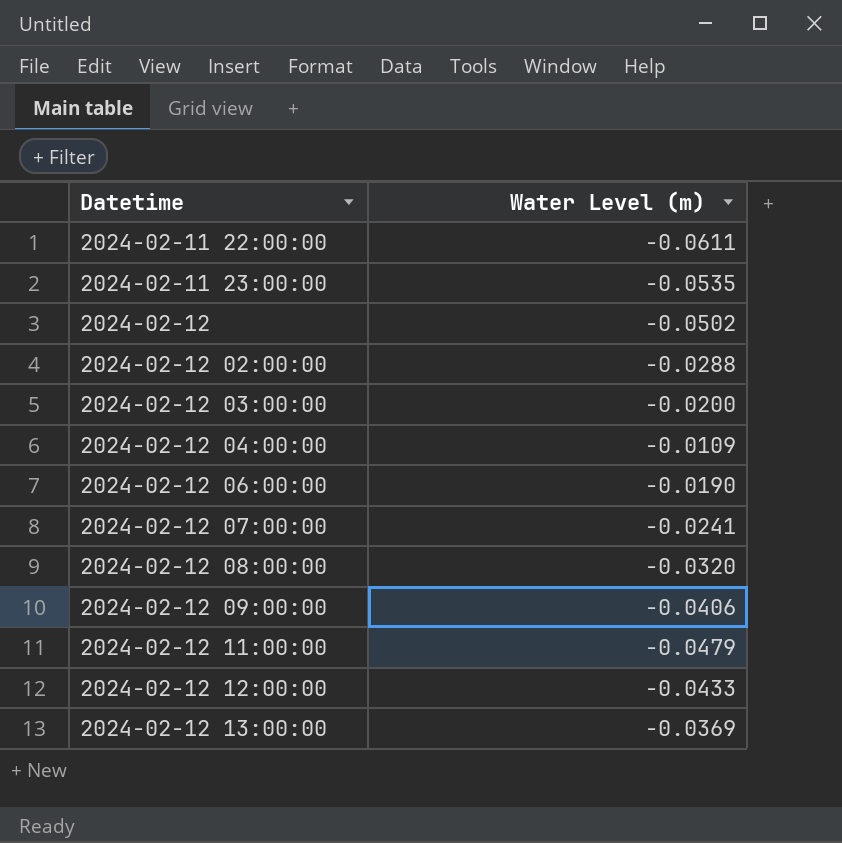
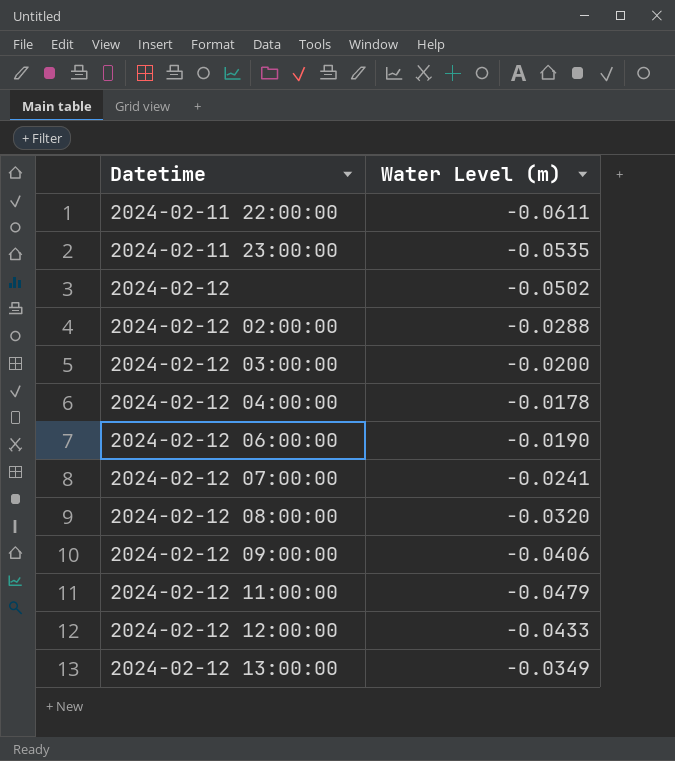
2024-02-12 04:00:00 | Water Level (m): -0.0109 -> -0.0178
2024-02-12 13:00:00 | Water Level (m): -0.0369 -> -0.0349

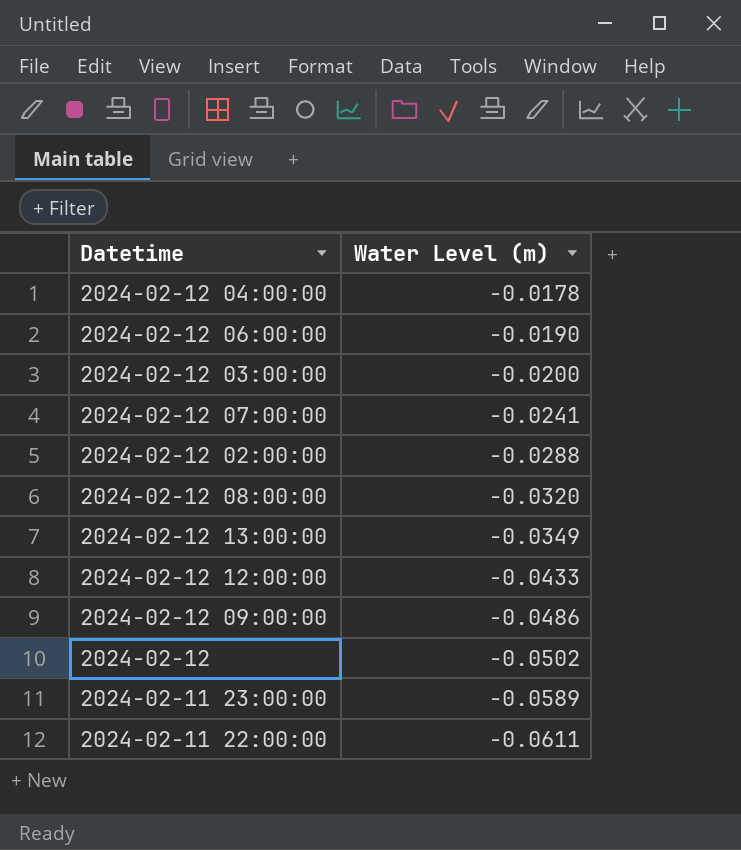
row order: Datetime ascending -> Water Level (m) descending
row 2024-02-12 11:00:00: -0.0479 -> none
2024-02-12 09:00:00 | Water Level (m): -0.0406 -> -0.0486
2024-02-11 23:00:00 | Water Level (m): -0.0535 -> -0.0589

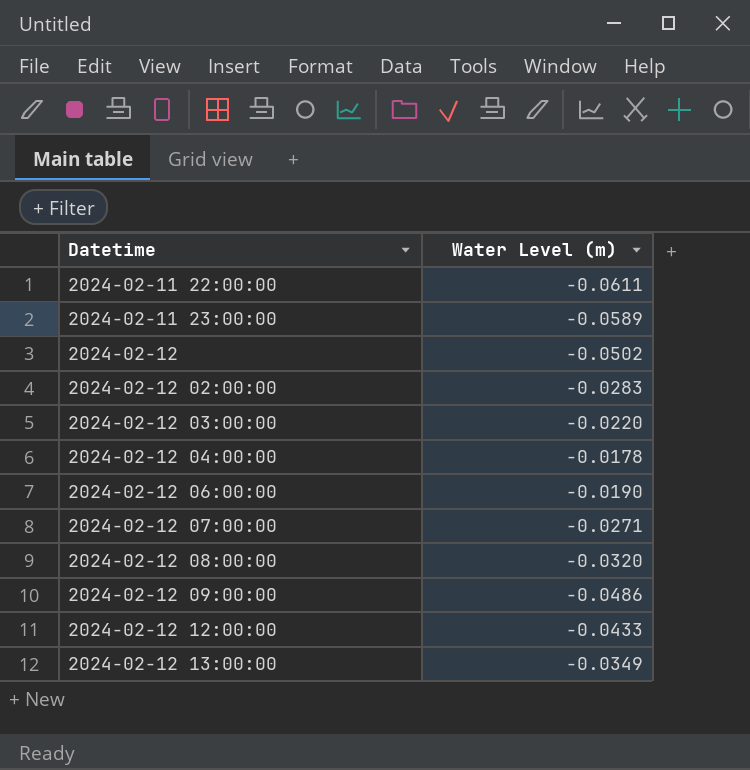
row order: Water Level (m) descending -> Datetime ascending
2024-02-12 02:00:00 | Water Level (m): -0.0288 -> -0.0283
2024-02-12 03:00:00 | Water Level (m): -0.0200 -> -0.0220
2024-02-12 07:00:00 | Water Level (m): -0.0241 -> -0.0271

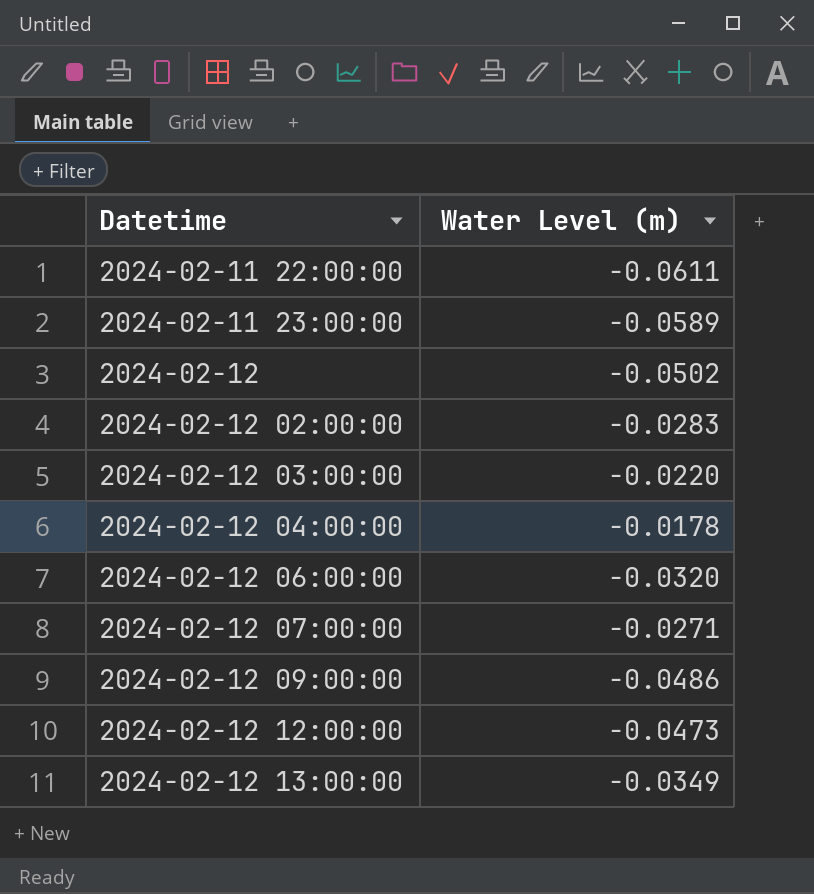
row 2024-02-12 08:00:00: -0.0320 -> none
2024-02-12 06:00:00 | Water Level (m): -0.0190 -> -0.0320
2024-02-12 12:00:00 | Water Level (m): -0.0433 -> -0.0473

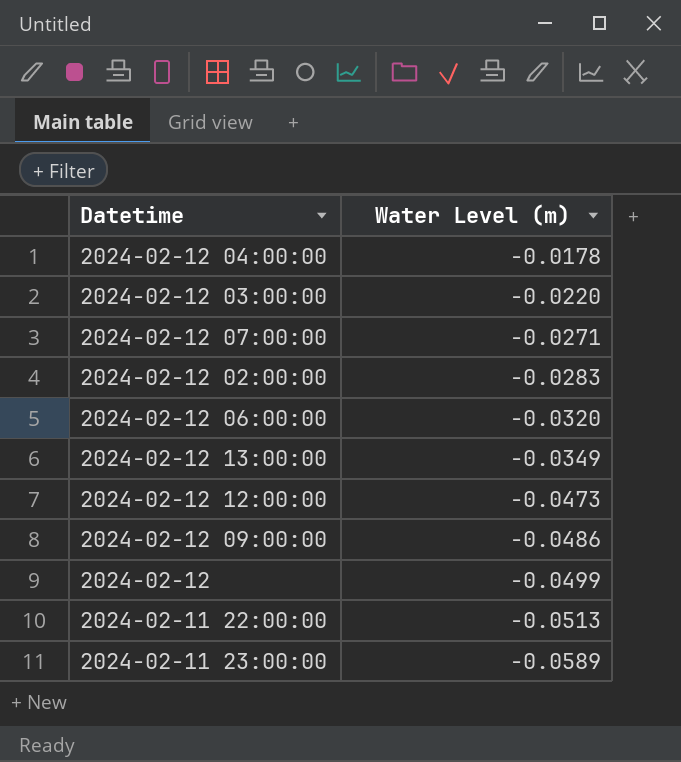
row order: Datetime ascending -> Water Level (m) descending
2024-02-12 | Water Level (m): -0.0502 -> -0.0499
2024-02-11 22:00:00 | Water Level (m): -0.0611 -> -0.0513

